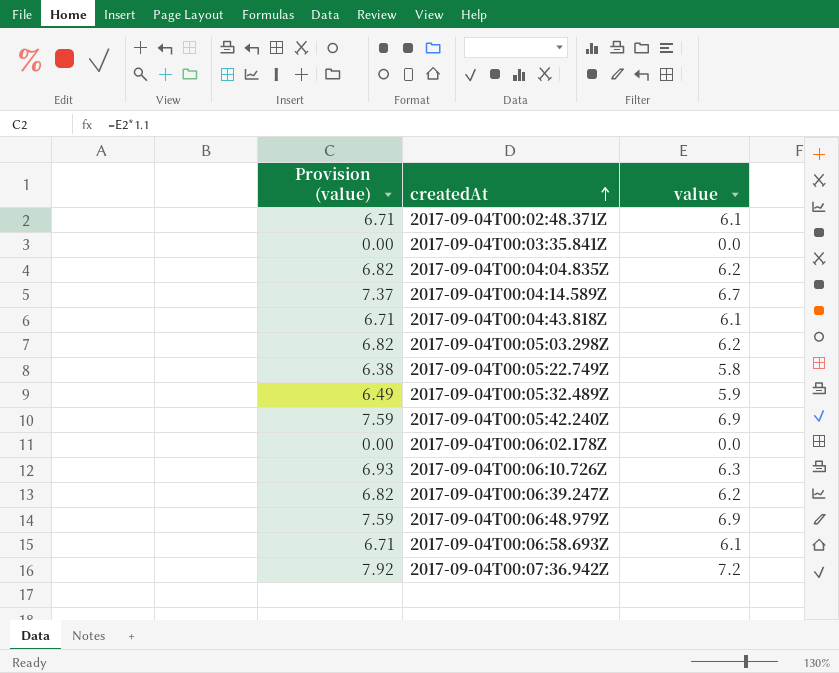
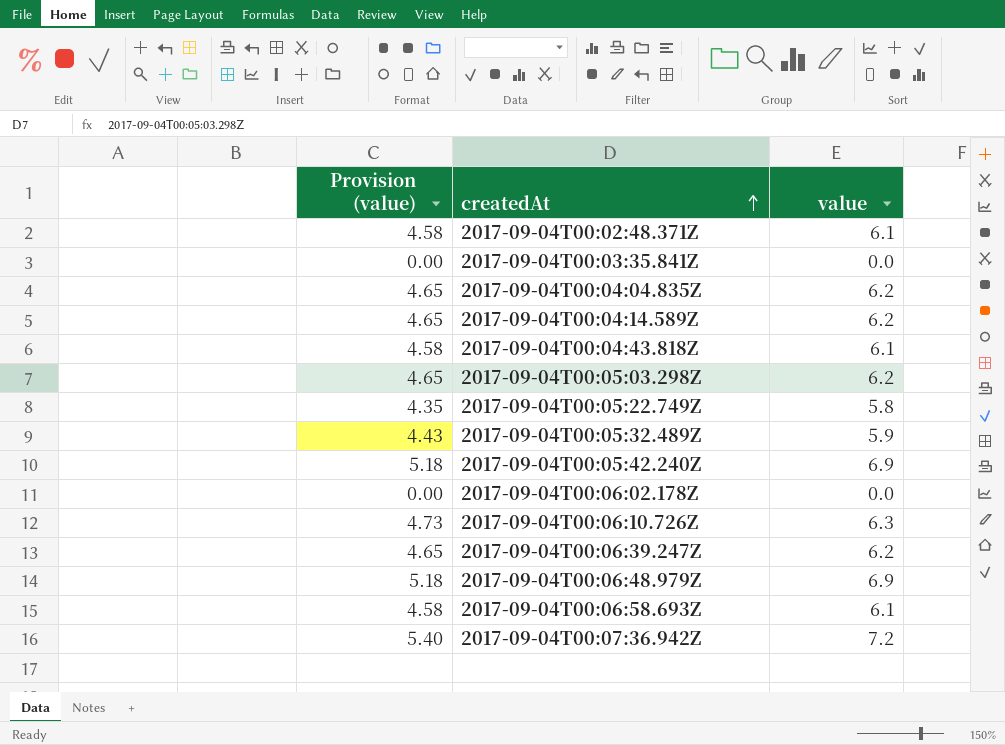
column Provision (value) | formula: [value] * 1.1 -> [value] * 0.75
2017-09-04T00:04:14.589Z | value: 6.7 -> 6.2

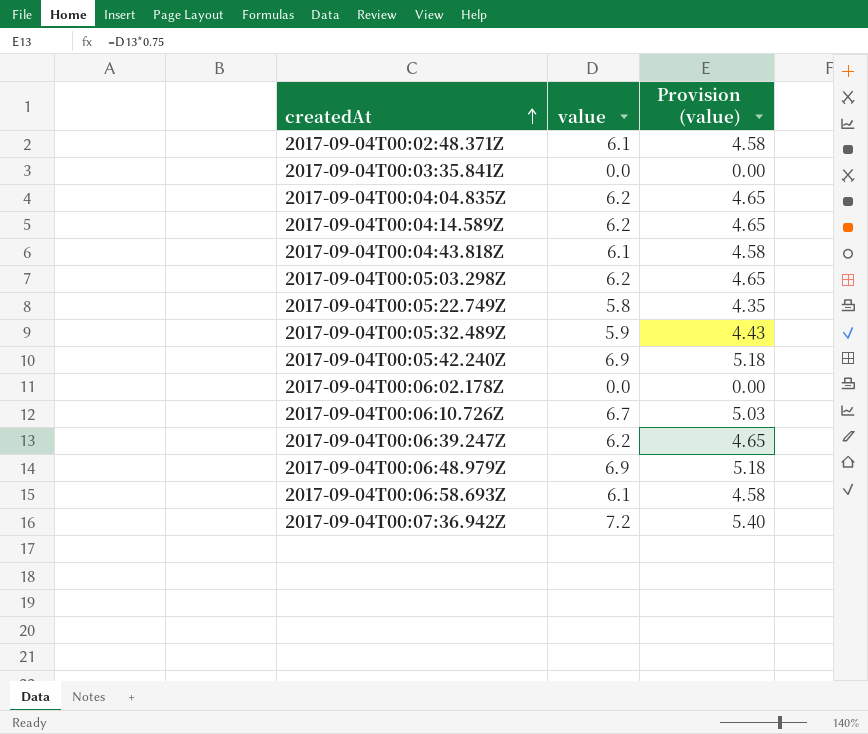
column Provision (value) | position: 1 -> 3
2017-09-04T00:06:10.726Z | value: 6.3 -> 6.7
2017-09-04T00:06:10.726Z | Provision (value): 4.73 -> 5.03

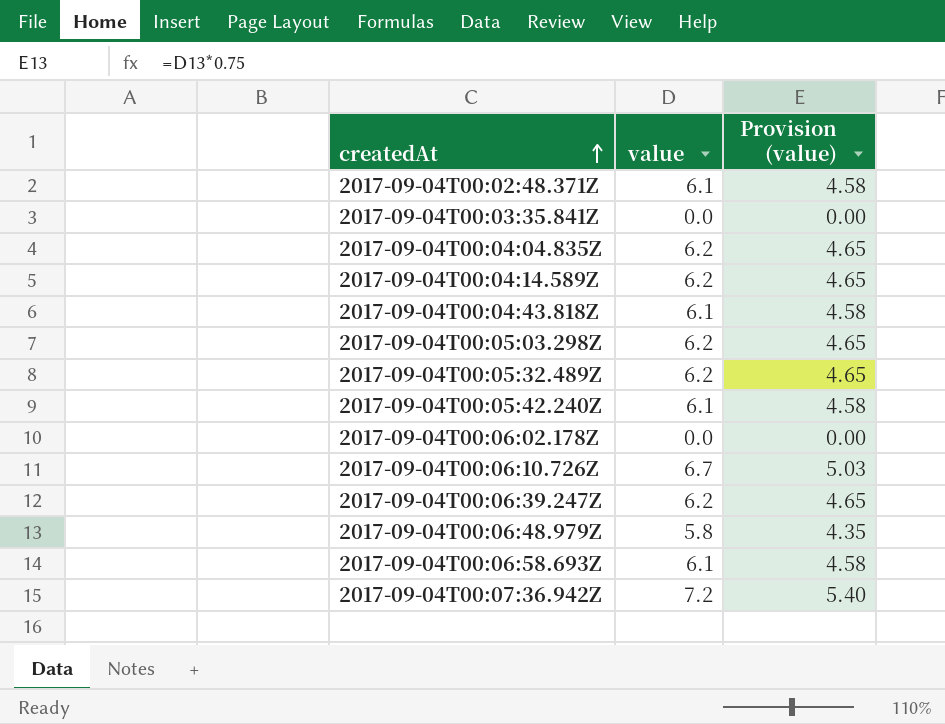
row 2017-09-04T00:05:22.749Z: 5.8 | 4.35 -> none
2017-09-04T00:05:32.489Z | value: 5.9 -> 6.2
2017-09-04T00:05:32.489Z | Provision (value): 4.43 -> 4.65
2017-09-04T00:05:42.240Z | value: 6.9 -> 6.1
2017-09-04T00:05:42.240Z | Provision (value): 5.18 -> 4.58
2017-09-04T00:06:48.979Z | value: 6.9 -> 5.8
2017-09-04T00:06:48.979Z | Provision (value): 5.18 -> 4.35

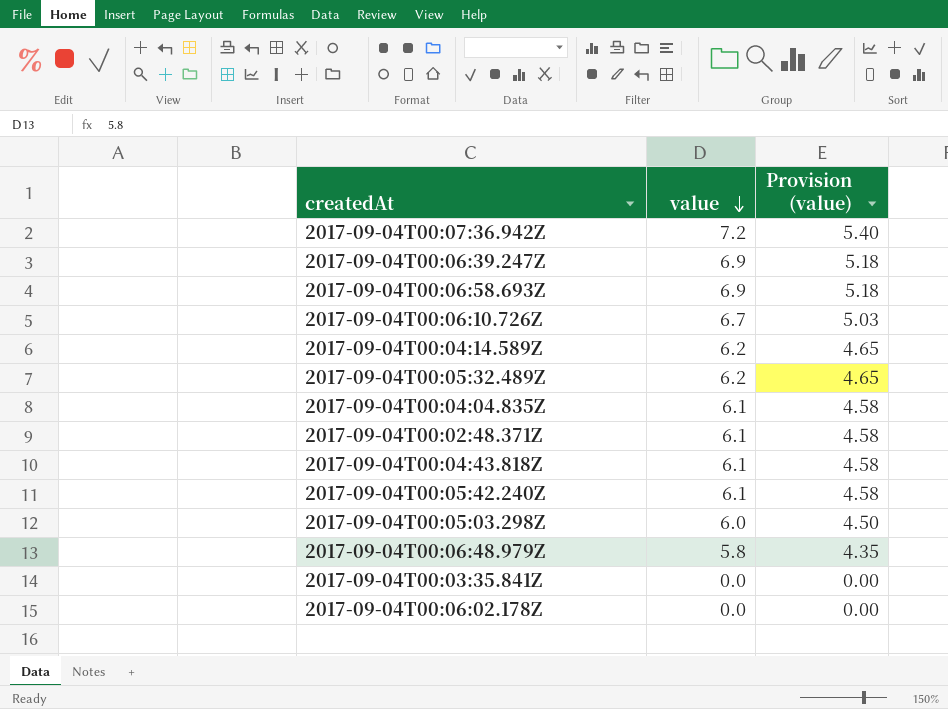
row order: createdAt ascending -> value descending
2017-09-04T00:06:39.247Z | value: 6.2 -> 6.9
2017-09-04T00:06:39.247Z | Provision (value): 4.65 -> 5.18
2017-09-04T00:06:58.693Z | value: 6.1 -> 6.9
2017-09-04T00:06:58.693Z | Provision (value): 4.58 -> 5.18
2017-09-04T00:04:04.835Z | value: 6.2 -> 6.1
2017-09-04T00:04:04.835Z | Provision (value): 4.65 -> 4.58
2017-09-04T00:05:03.298Z | value: 6.2 -> 6.0
2017-09-04T00:05:03.298Z | Provision (value): 4.65 -> 4.50

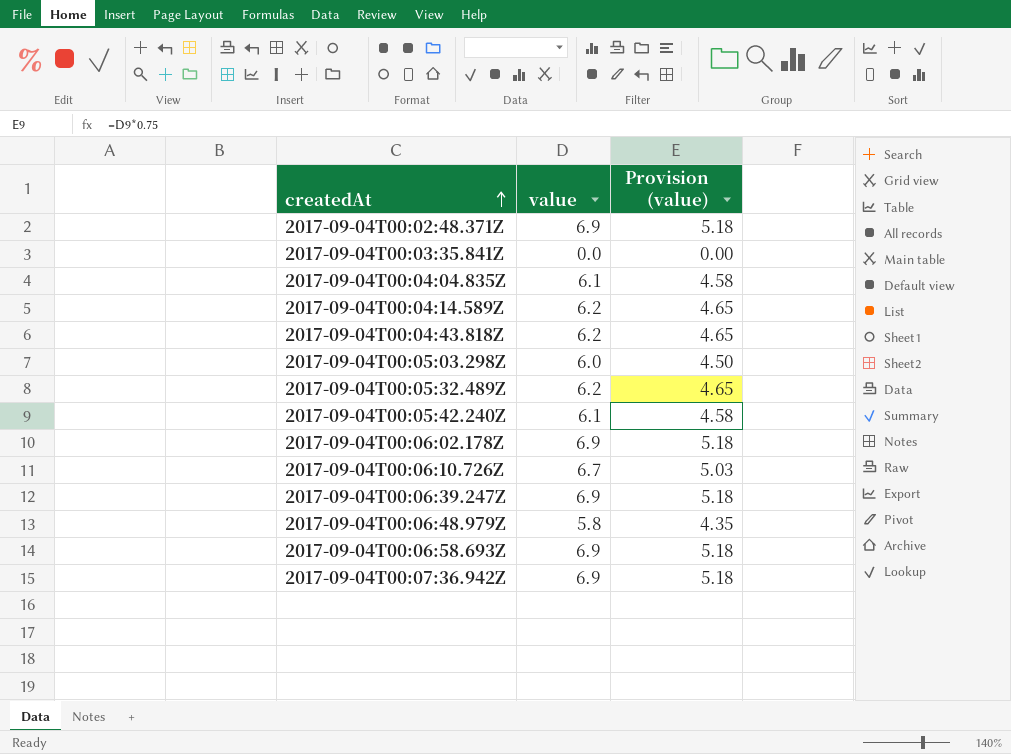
row order: value descending -> createdAt ascending
2017-09-04T00:02:48.371Z | value: 6.1 -> 6.9
2017-09-04T00:02:48.371Z | Provision (value): 4.58 -> 5.18
2017-09-04T00:04:43.818Z | value: 6.1 -> 6.2
2017-09-04T00:04:43.818Z | Provision (value): 4.58 -> 4.65
2017-09-04T00:06:02.178Z | value: 0.0 -> 6.9
2017-09-04T00:06:02.178Z | Provision (value): 0.00 -> 5.18
2017-09-04T00:07:36.942Z | value: 7.2 -> 6.9
2017-09-04T00:07:36.942Z | Provision (value): 5.40 -> 5.18

